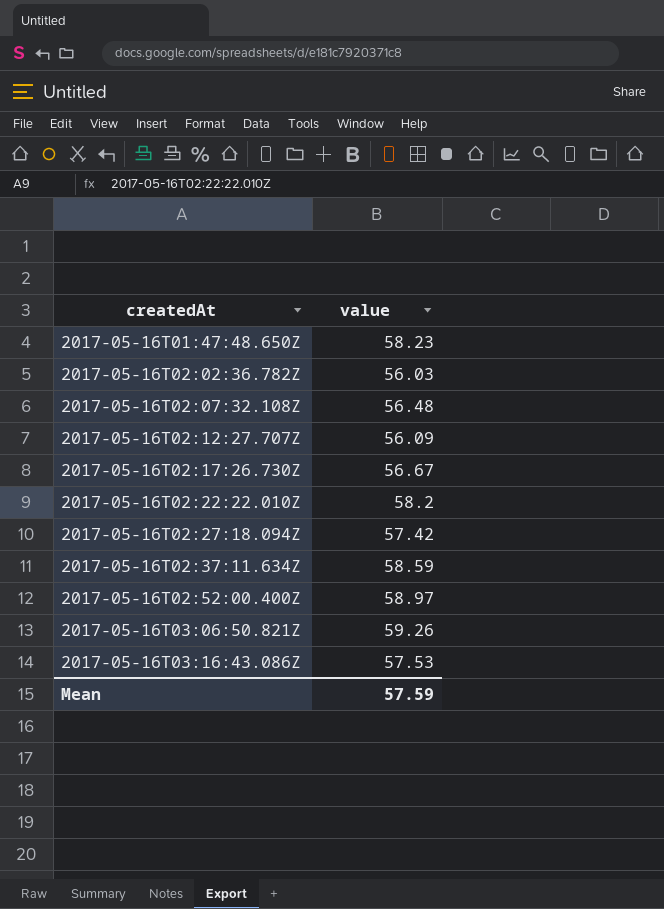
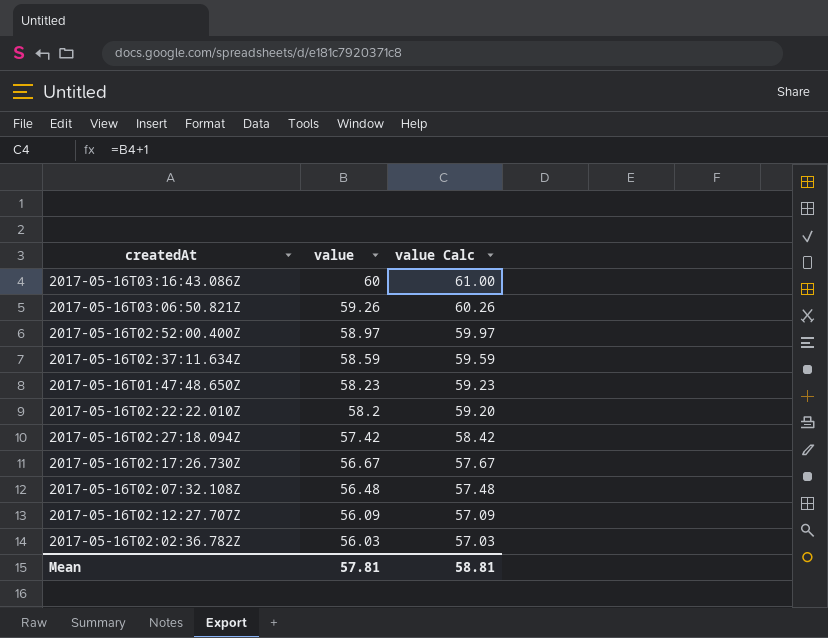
row order: createdAt ascending -> value descending
column value Calc | formula: none -> [value] + 1
2017-05-16T03:16:43.086Z | value: 57.53 -> 60
Mean | value: 57.59 -> 57.81

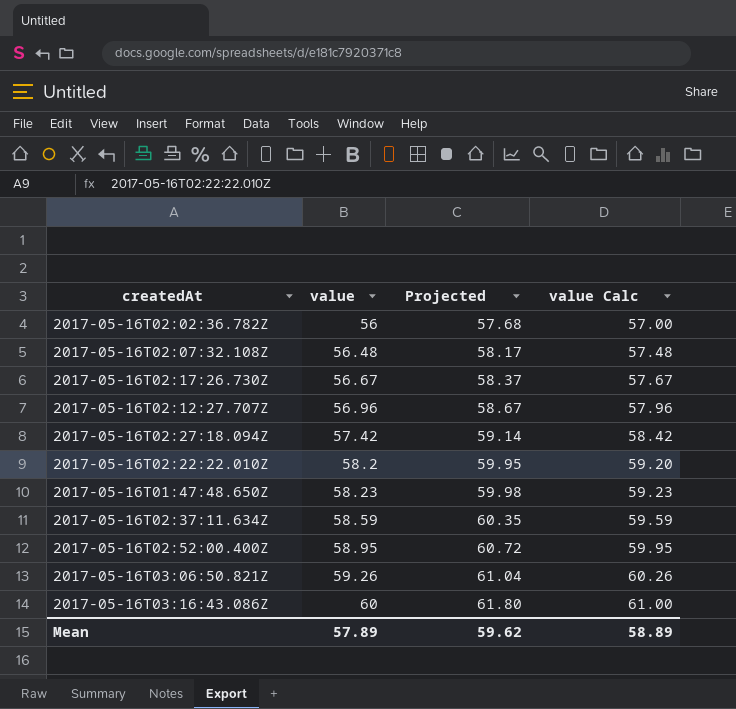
row order: value descending -> value ascending
column Projected | formula: none -> [value] * 1.03
2017-05-16T02:02:36.782Z | value: 56.03 -> 56
2017-05-16T02:02:36.782Z | value Calc: 57.03 -> 57.00
2017-05-16T02:12:27.707Z | value: 56.09 -> 56.96
2017-05-16T02:12:27.707Z | value Calc: 57.09 -> 57.96
2017-05-16T02:52:00.400Z | value: 58.97 -> 58.95
2017-05-16T02:52:00.400Z | value Calc: 59.97 -> 59.95
Mean | value: 57.81 -> 57.89
Mean | value Calc: 58.81 -> 58.89

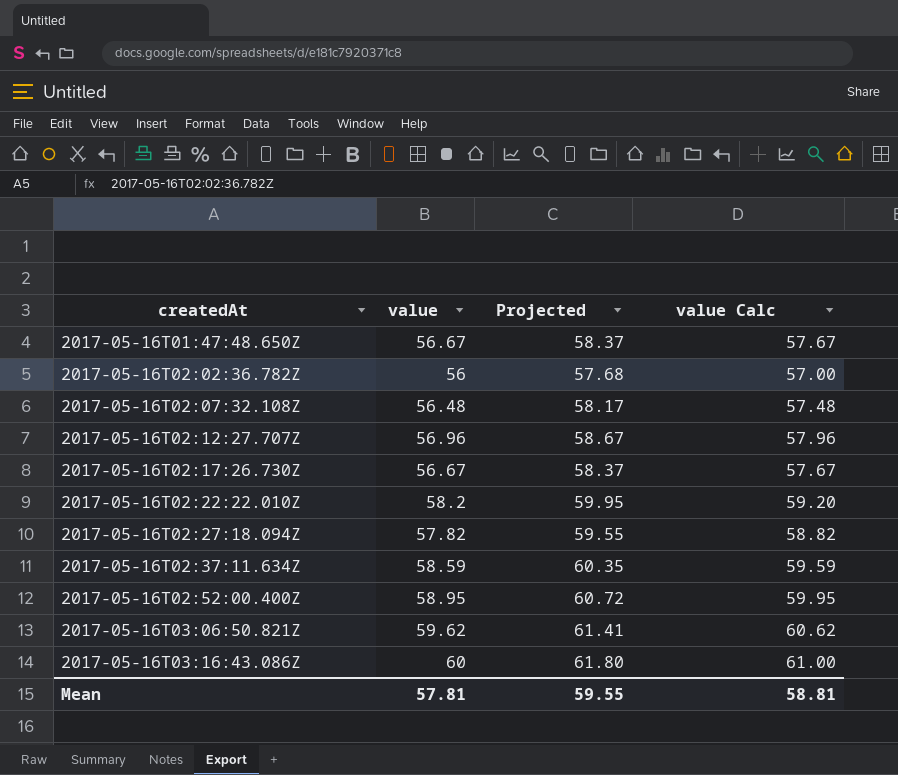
row order: value ascending -> createdAt ascending
2017-05-16T01:47:48.650Z | value: 58.23 -> 56.67
2017-05-16T01:47:48.650Z | Projected: 59.98 -> 58.37
2017-05-16T01:47:48.650Z | value Calc: 59.23 -> 57.67
2017-05-16T02:27:18.094Z | value: 57.42 -> 57.82
2017-05-16T02:27:18.094Z | Projected: 59.14 -> 59.55
2017-05-16T02:27:18.094Z | value Calc: 58.42 -> 58.82
2017-05-16T03:06:50.821Z | value: 59.26 -> 59.62
2017-05-16T03:06:50.821Z | Projected: 61.04 -> 61.41
2017-05-16T03:06:50.821Z | value Calc: 60.26 -> 60.62
Mean | value: 57.89 -> 57.81
Mean | Projected: 59.62 -> 59.55
Mean | value Calc: 58.89 -> 58.81

